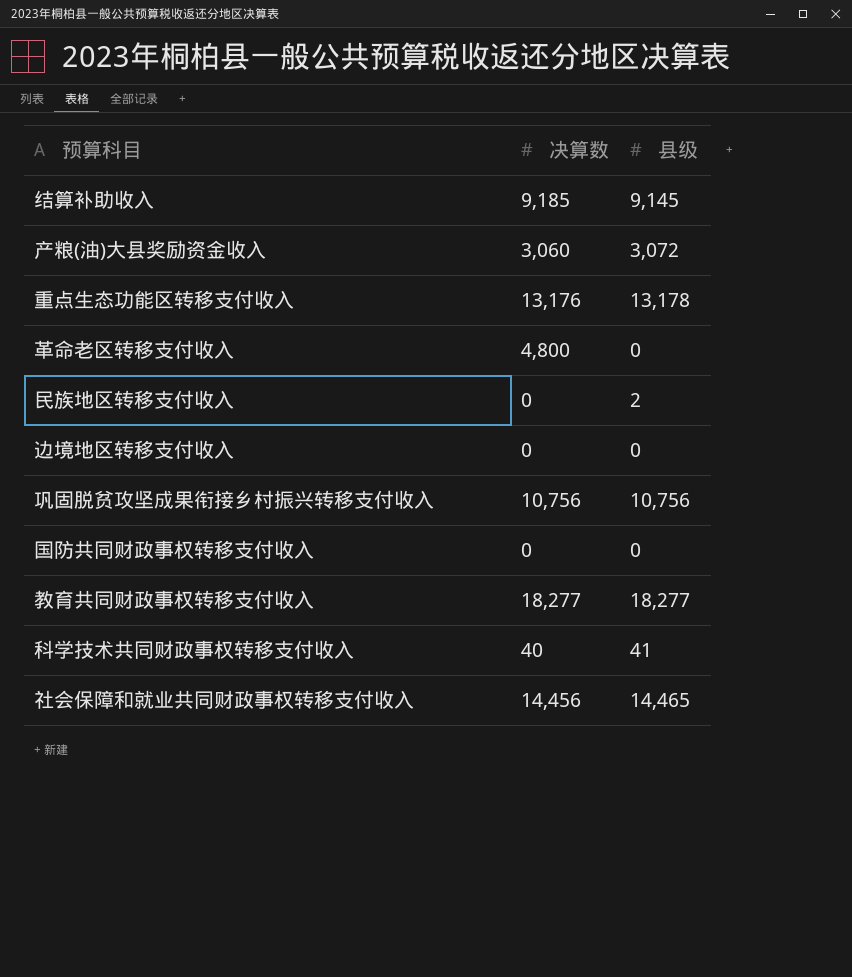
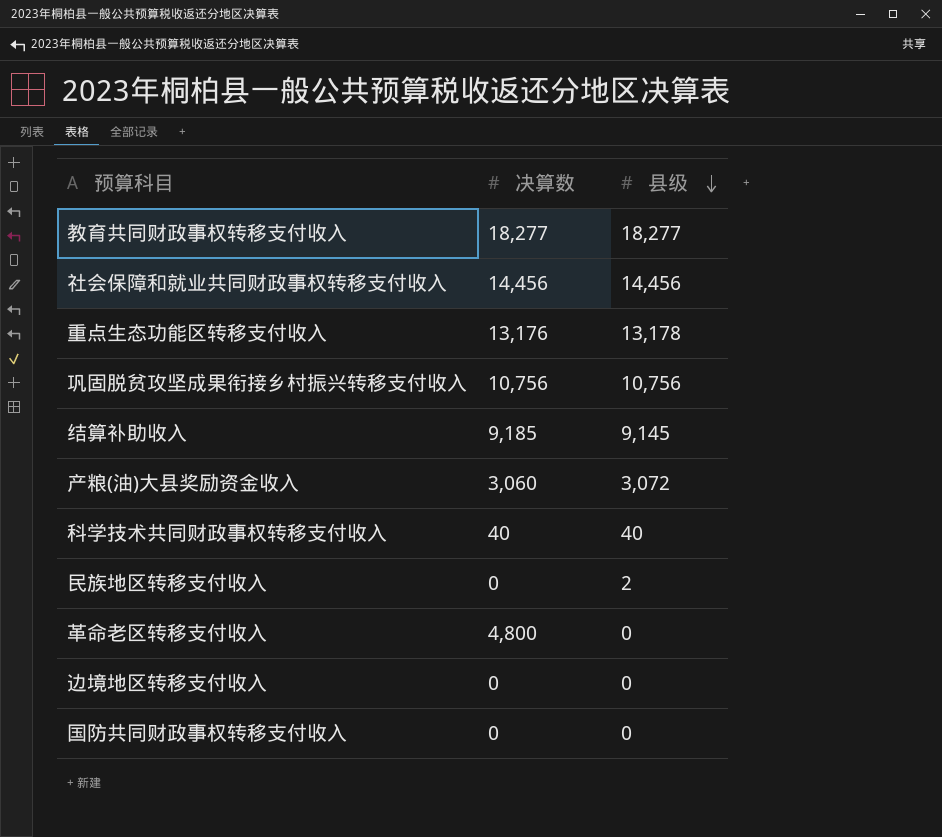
row order: none -> 县级 descending
社会保障和就业共同财政事权转移支付收入 | 县级: 14,465 -> 14,456
科学技术共同财政事权转移支付收入 | 县级: 41 -> 40

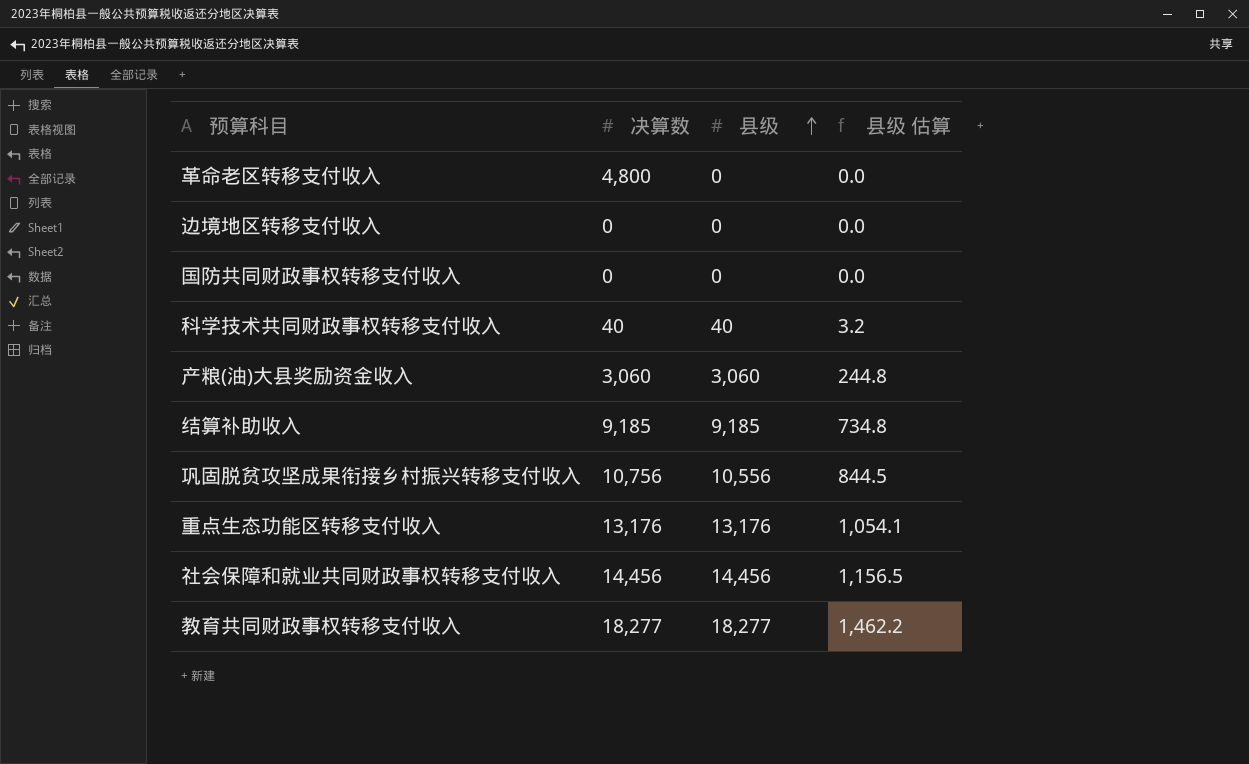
row order: 县级 descending -> 县级 ascending
column 县级 估算 | formula: none -> [县级] * 0.08
row 民族地区转移支付收入: 0 | 2 -> none
产粮(油)大县奖励资金收入 | 县级: 3,072 -> 3,060
结算补助收入 | 县级: 9,145 -> 9,185
巩固脱贫攻坚成果衔接乡村振兴转移支付收入 | 县级: 10,756 -> 10,556
重点生态功能区转移支付收入 | 县级: 13,178 -> 13,176

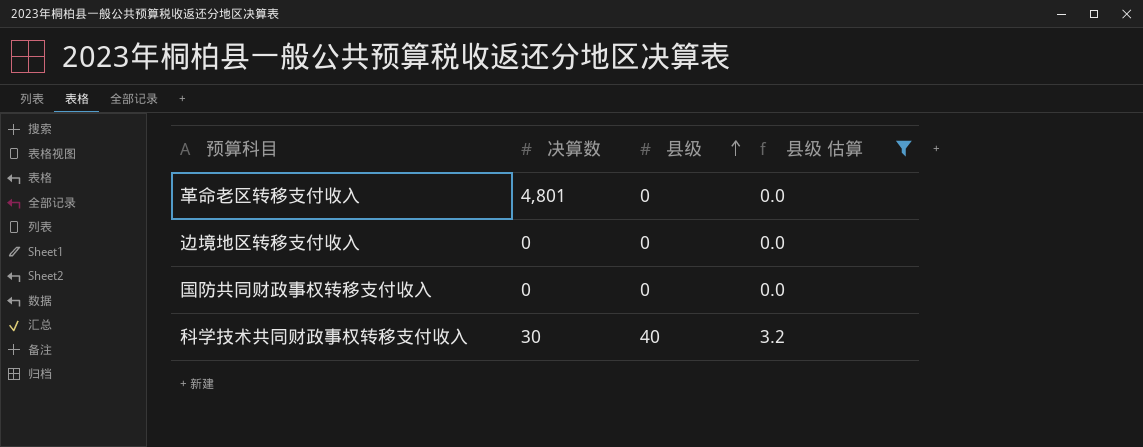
filter: none -> 县级 估算 <= 3.2
革命老区转移支付收入 | 决算数: 4,800 -> 4,801
科学技术共同财政事权转移支付收入 | 决算数: 40 -> 30

